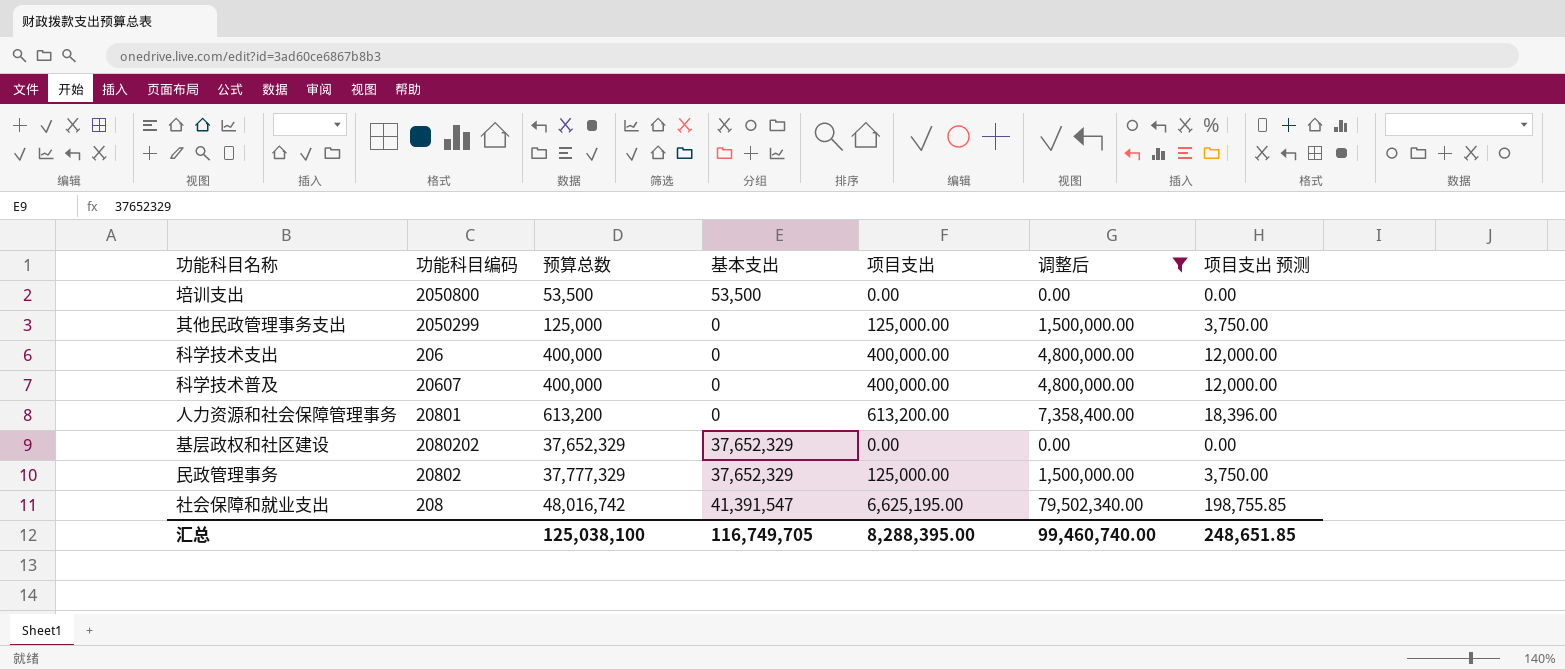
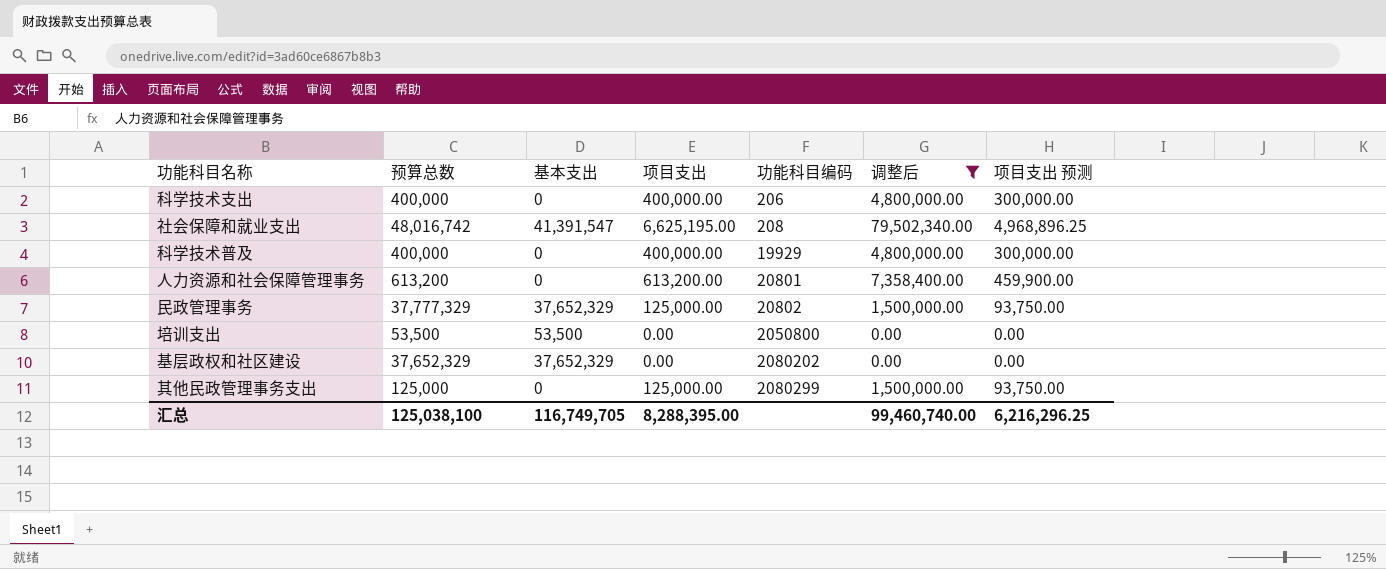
row order: 预算总数 ascending -> 功能科目编码 ascending
column 功能科目编码 | position: 2 -> 5
column 项目支出 预测 | formula: [项目支出] * 0.03 -> [项目支出] * 0.75
科学技术普及 | 功能科目编码: 20607 -> 19929
其他民政管理事务支出 | 功能科目编码: 2050299 -> 2080299
汇总 | 项目支出 预测: 248,651.85 -> 6,216,296.25

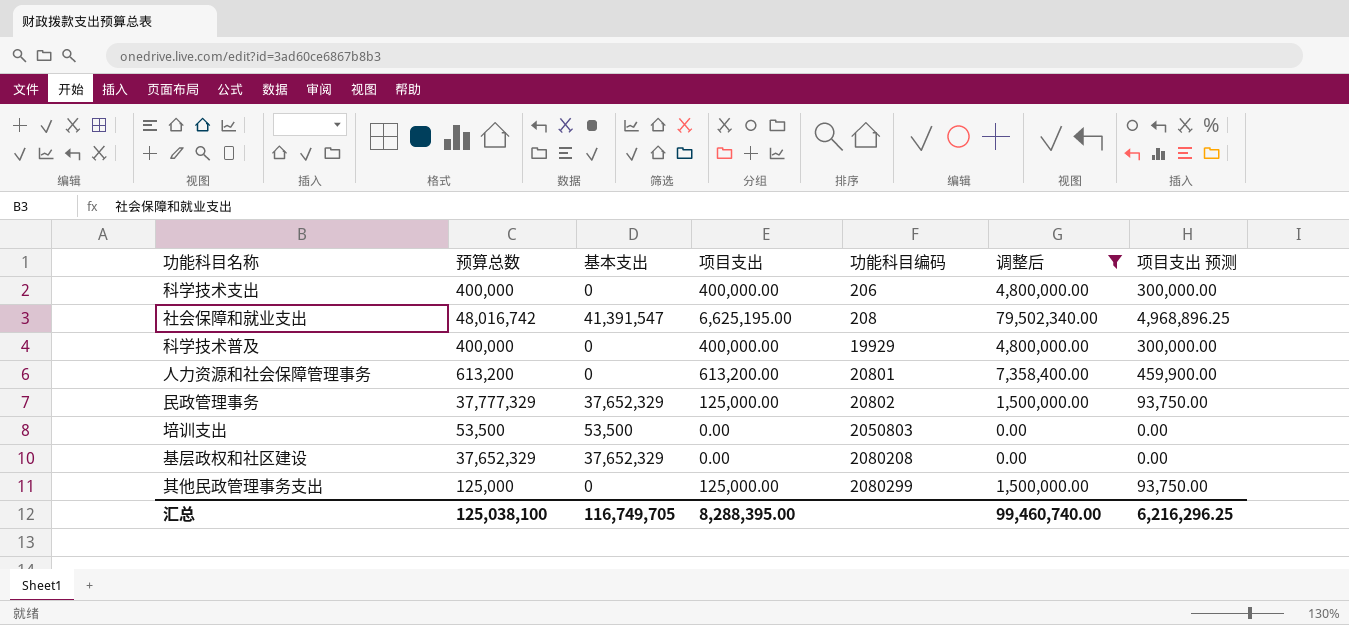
培训支出 | 功能科目编码: 2050800 -> 2050803
基层政权和社区建设 | 功能科目编码: 2080202 -> 2080208

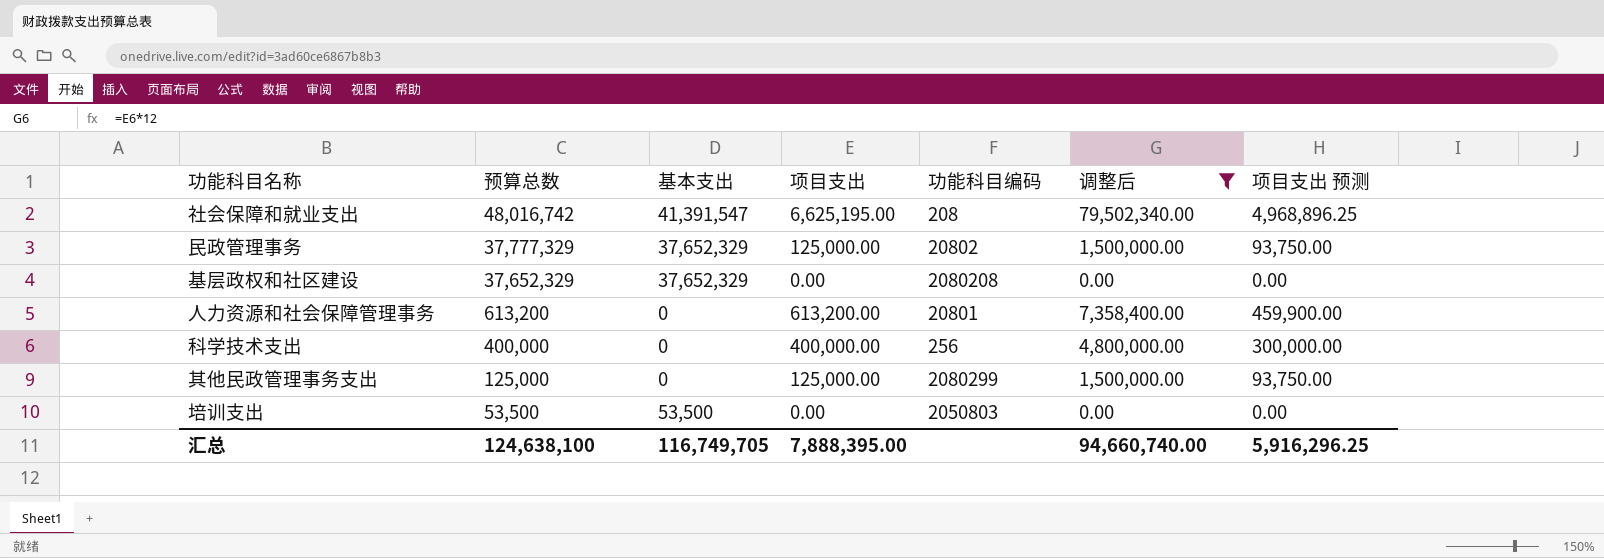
row order: 功能科目编码 ascending -> 预算总数 descending
row 科学技术普及: 400,000 | 0 | 400,000.00 | 19929 | 4,800,000.00 | 300,000.00 -> none
科学技术支出 | 功能科目编码: 206 -> 256
汇总 | 预算总数: 125,038,100 -> 124,638,100
汇总 | 项目支出: 8,288,395.00 -> 7,888,395.00
汇总 | 调整后: 99,460,740.00 -> 94,660,740.00
汇总 | 项目支出 预测: 6,216,296.25 -> 5,916,296.25

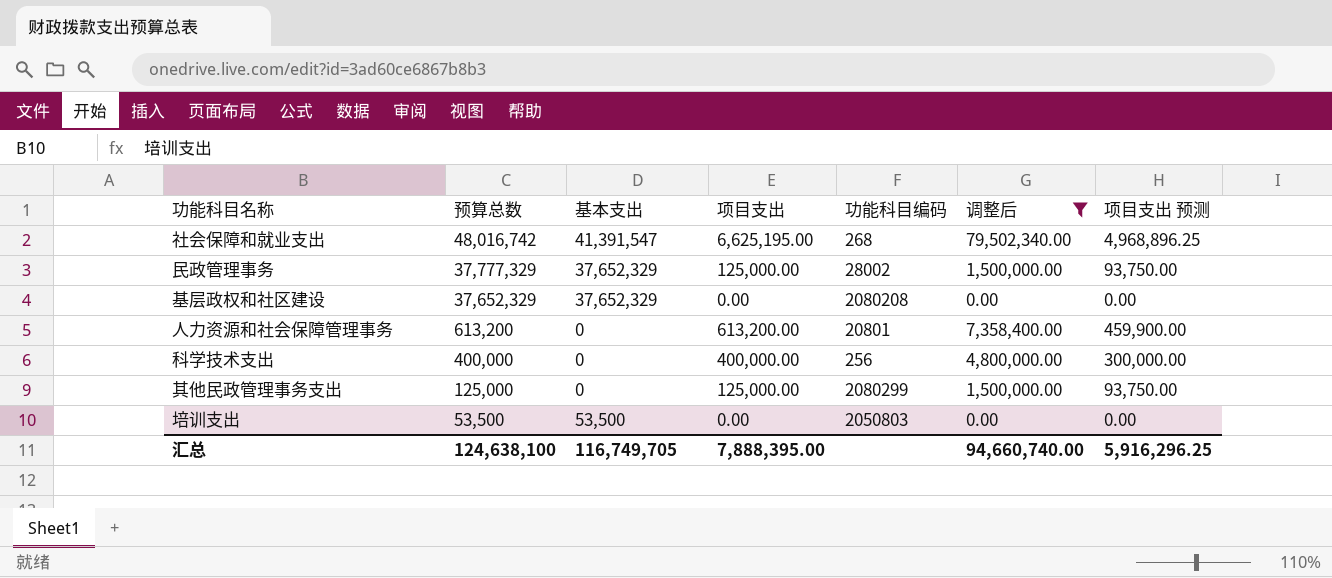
社会保障和就业支出 | 功能科目编码: 208 -> 268
民政管理事务 | 功能科目编码: 20802 -> 28002

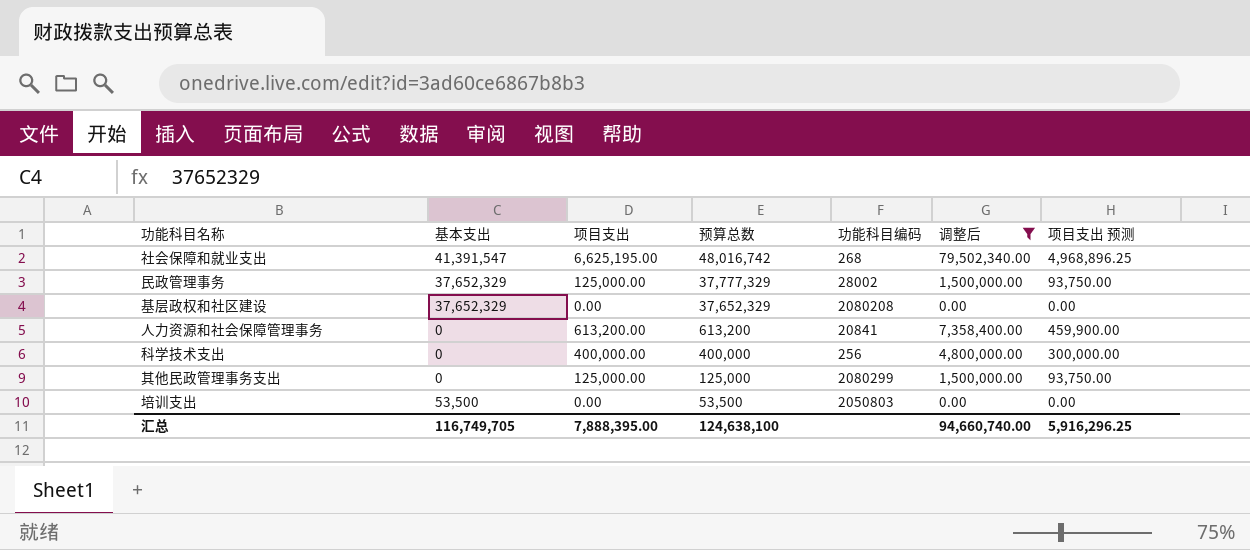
column 预算总数 | position: 2 -> 4
人力资源和社会保障管理事务 | 功能科目编码: 20801 -> 20841

